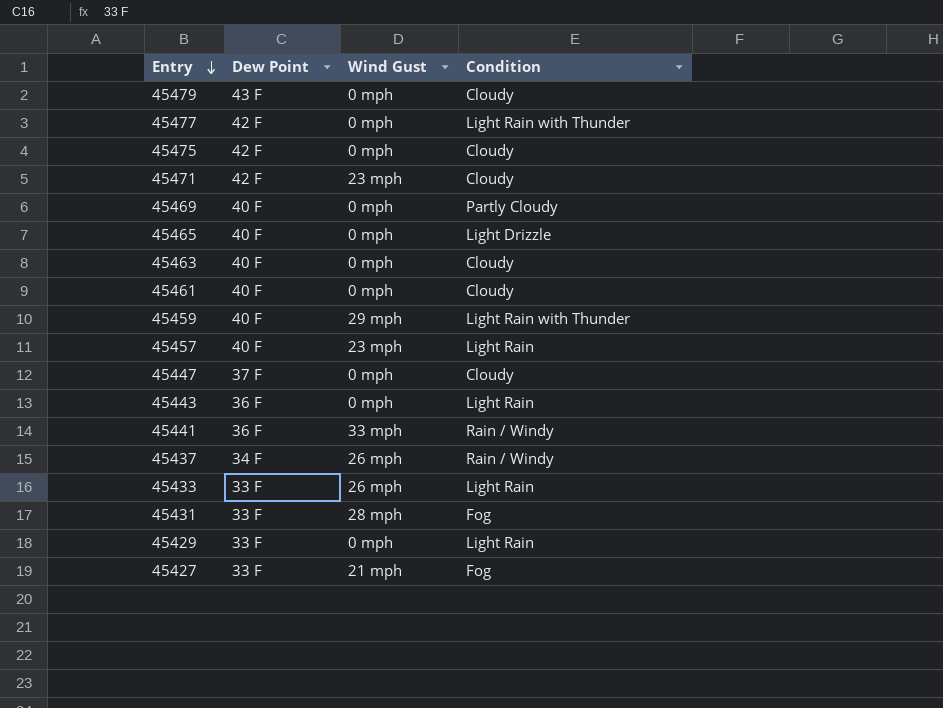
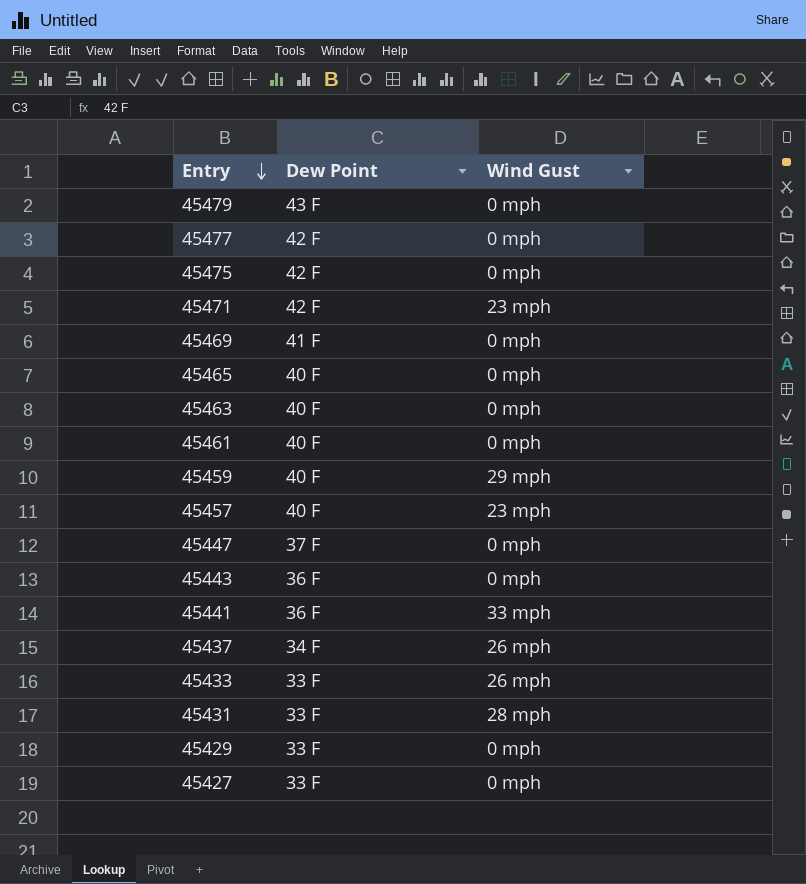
column Condition | position: 4 -> none
45469 | Dew Point: 40 F -> 41 F
45427 | Wind Gust: 21 mph -> 0 mph

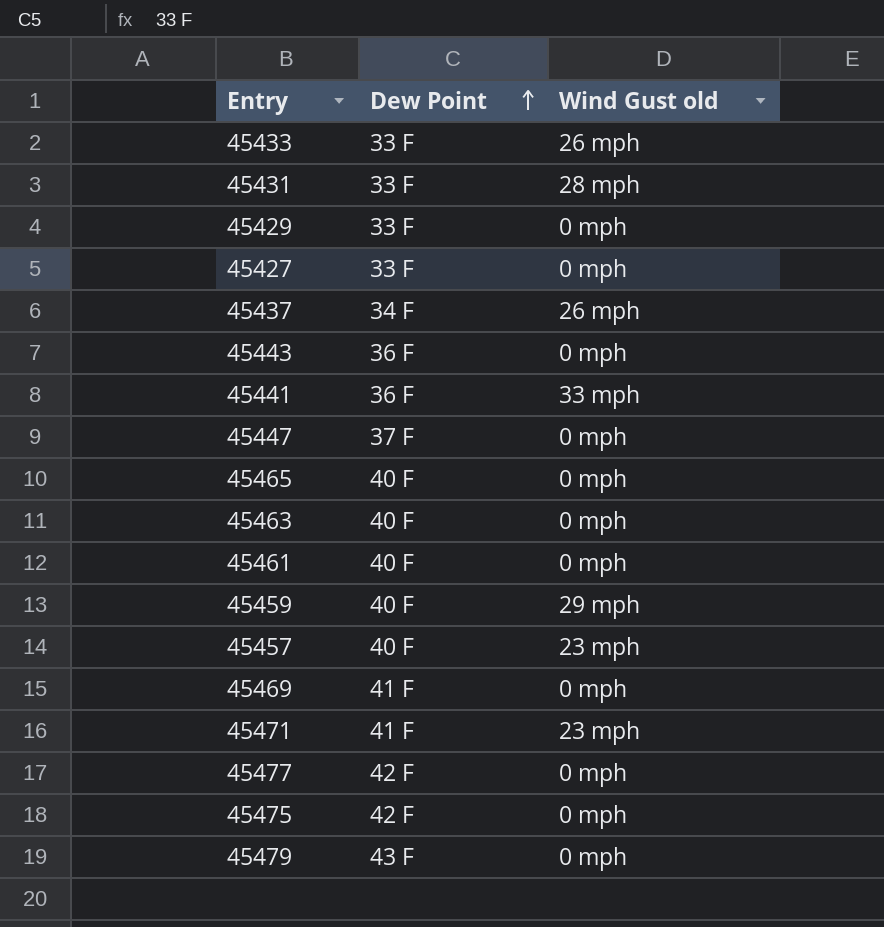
row order: Entry descending -> Dew Point ascending
column name: Wind Gust -> Wind Gust old
45471 | Dew Point: 42 F -> 41 F

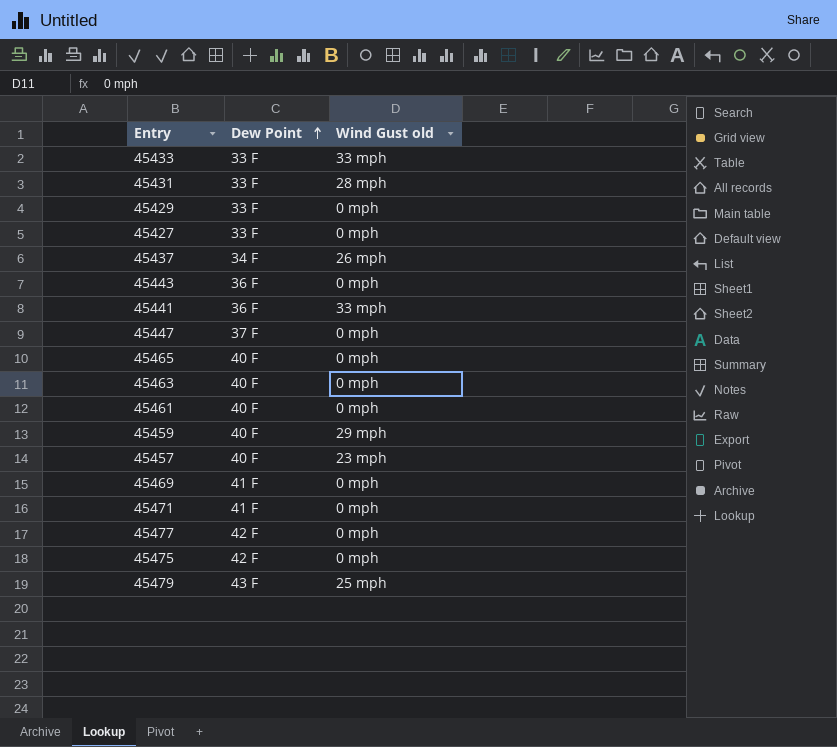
45433 | Wind Gust old: 26 mph -> 33 mph
45471 | Wind Gust old: 23 mph -> 0 mph
45479 | Wind Gust old: 0 mph -> 25 mph

